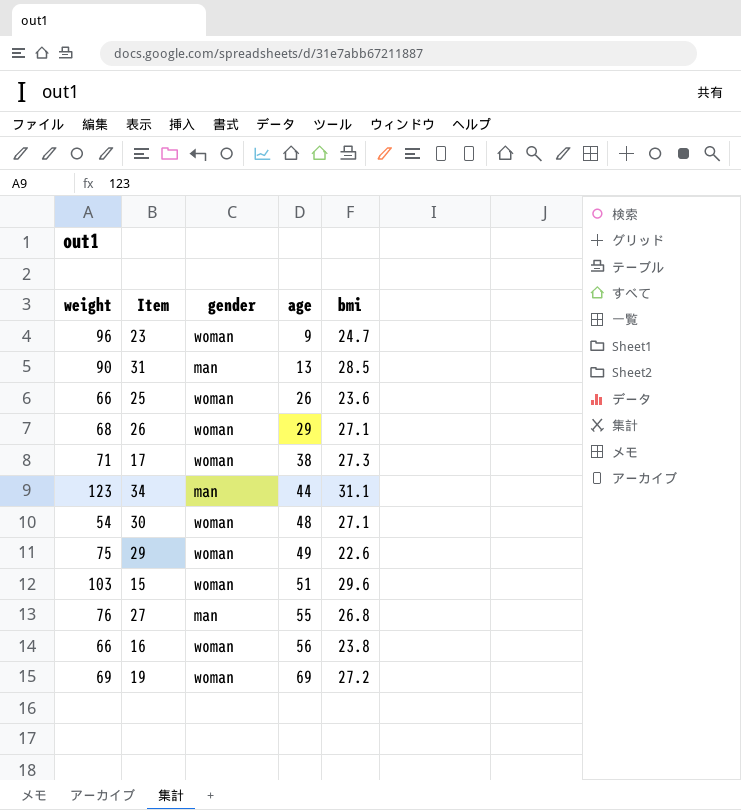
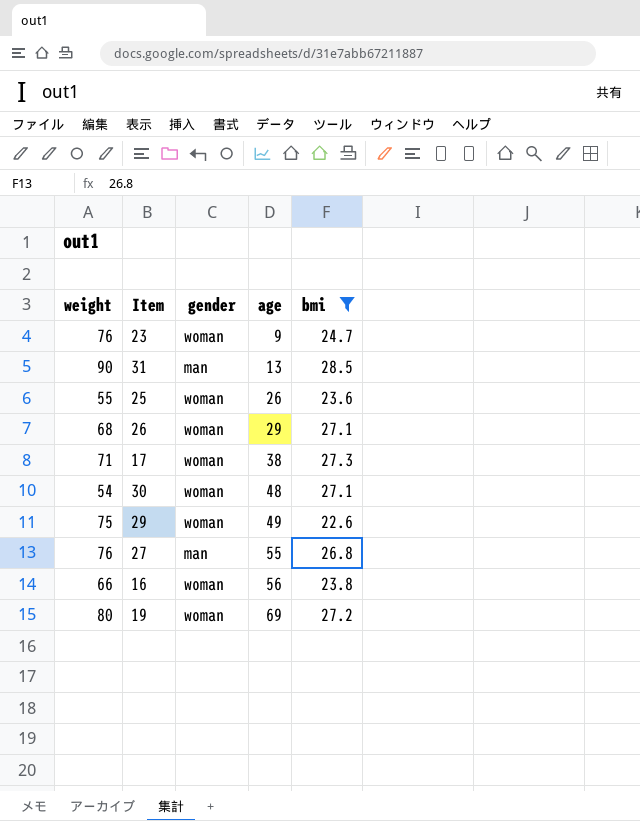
filter: none -> bmi <= 28.5
23 | weight: 96 -> 76
25 | weight: 66 -> 55
19 | weight: 69 -> 80

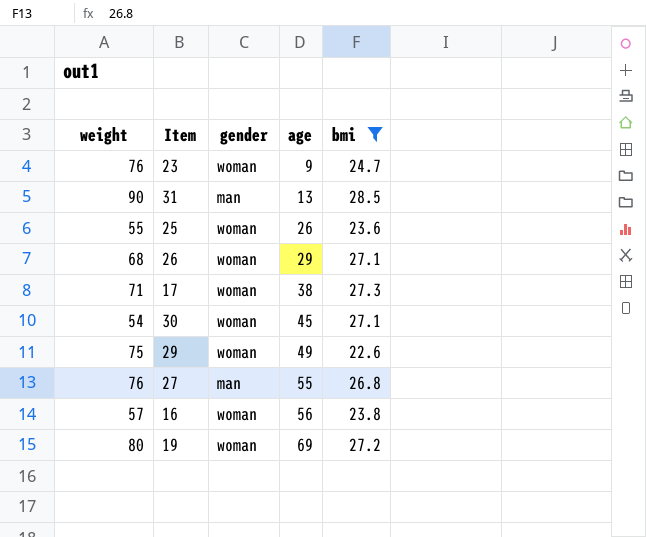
30 | age: 48 -> 45
16 | weight: 66 -> 57

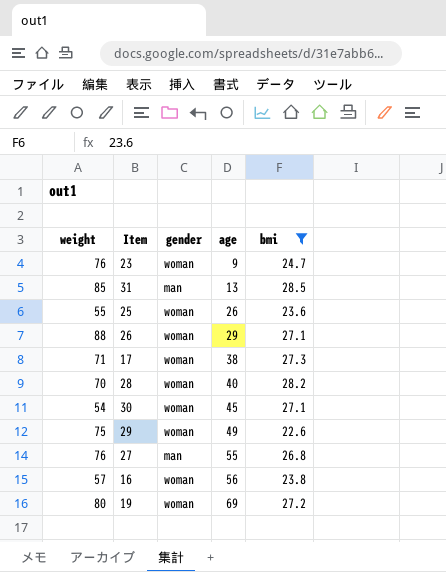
31 | weight: 90 -> 85
26 | weight: 68 -> 88
row 28: none -> 70 | woman | 40 | 28.2

